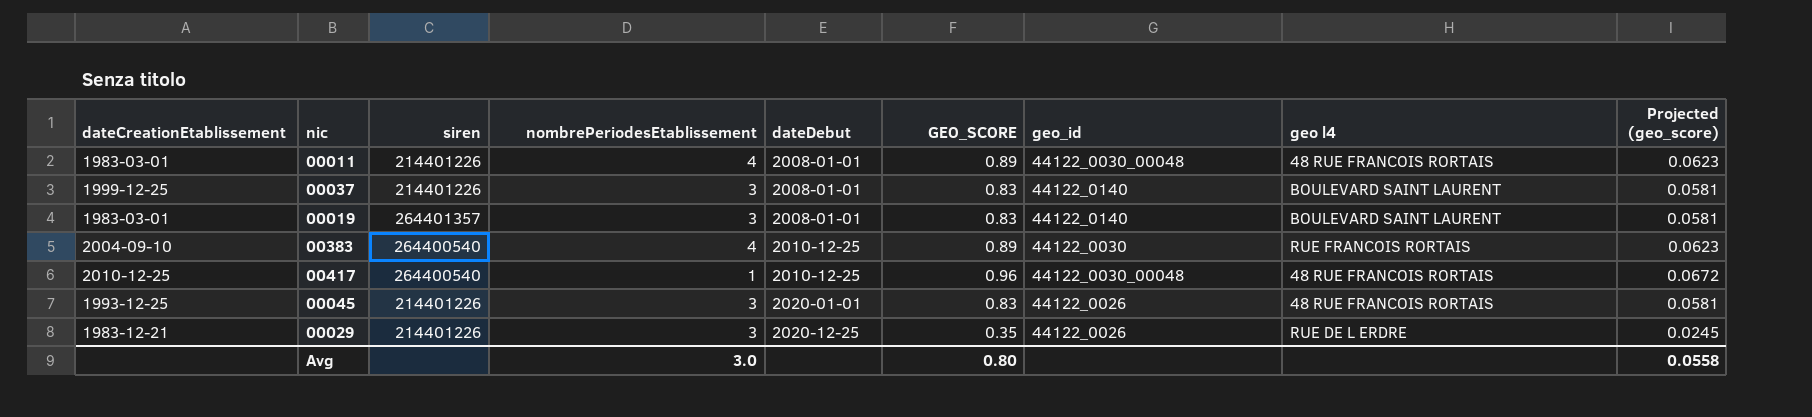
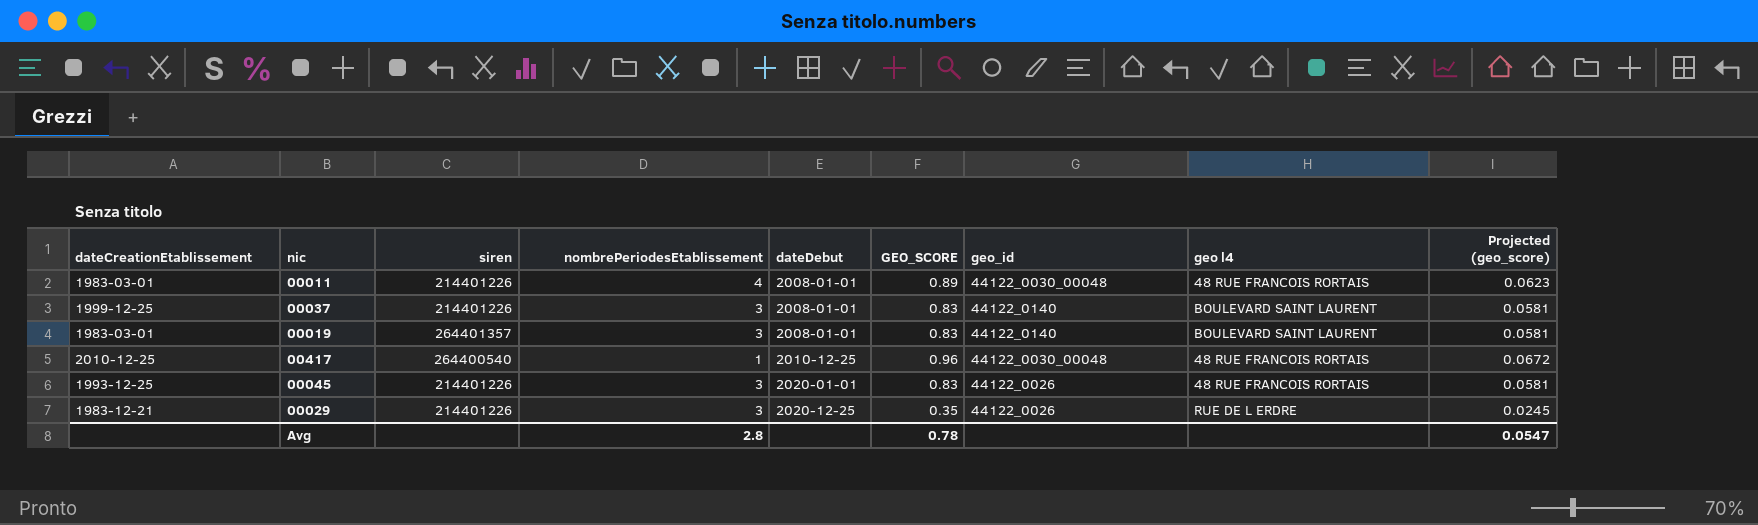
row 00383: 2004-09-10 | 264400540 | 4 | 2010-12-25 | 0.89 | 44122_0030 | RUE FRANCOIS RORTAIS | 0.0623 -> none
Avg | nombrePeriodesEtablissement: 3.0 -> 2.8
Avg | GEO_SCORE: 0.80 -> 0.78
Avg | Projected (geo_score): 0.0558 -> 0.0547

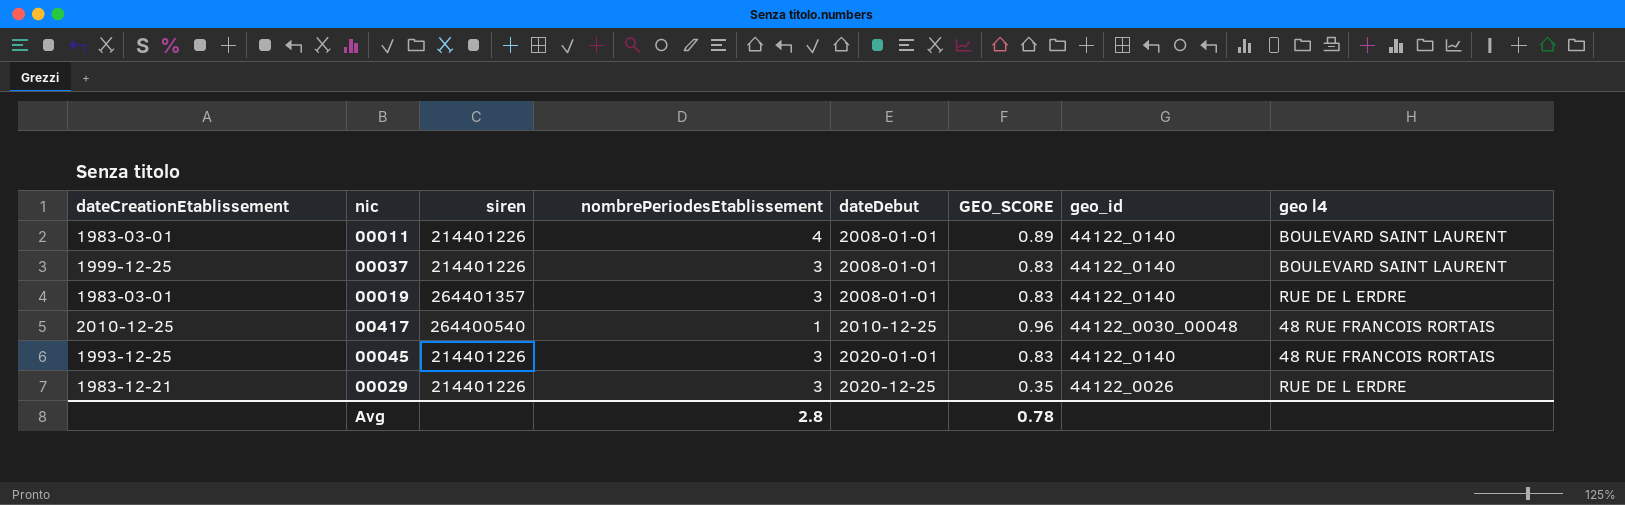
column Projected (geo_score) | formula: [GEO_SCORE] * 0.07 -> none
00011 | geo_id: 44122_0030_00048 -> 44122_0140
00011 | geo l4: 48 RUE FRANCOIS RORTAIS -> BOULEVARD SAINT LAURENT
00019 | geo l4: BOULEVARD SAINT LAURENT -> RUE DE L ERDRE
00045 | geo_id: 44122_0026 -> 44122_0140

